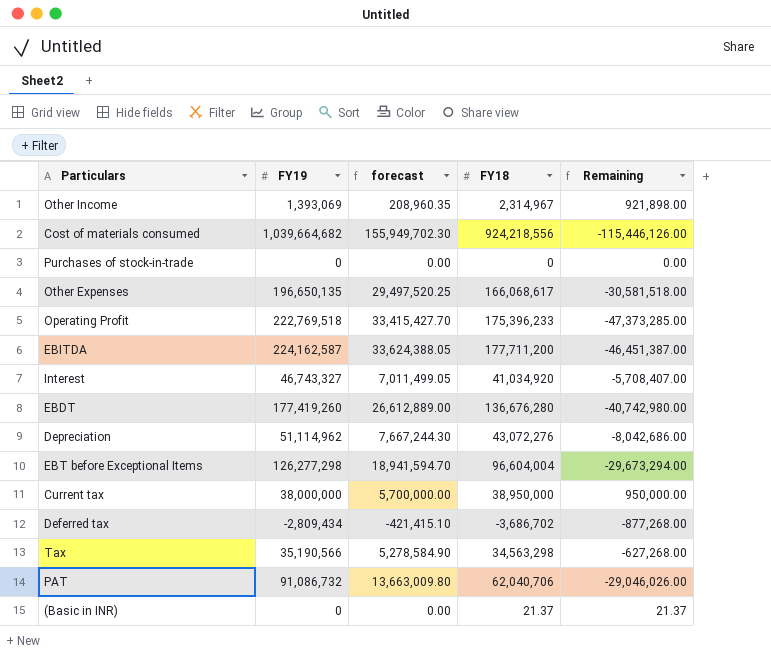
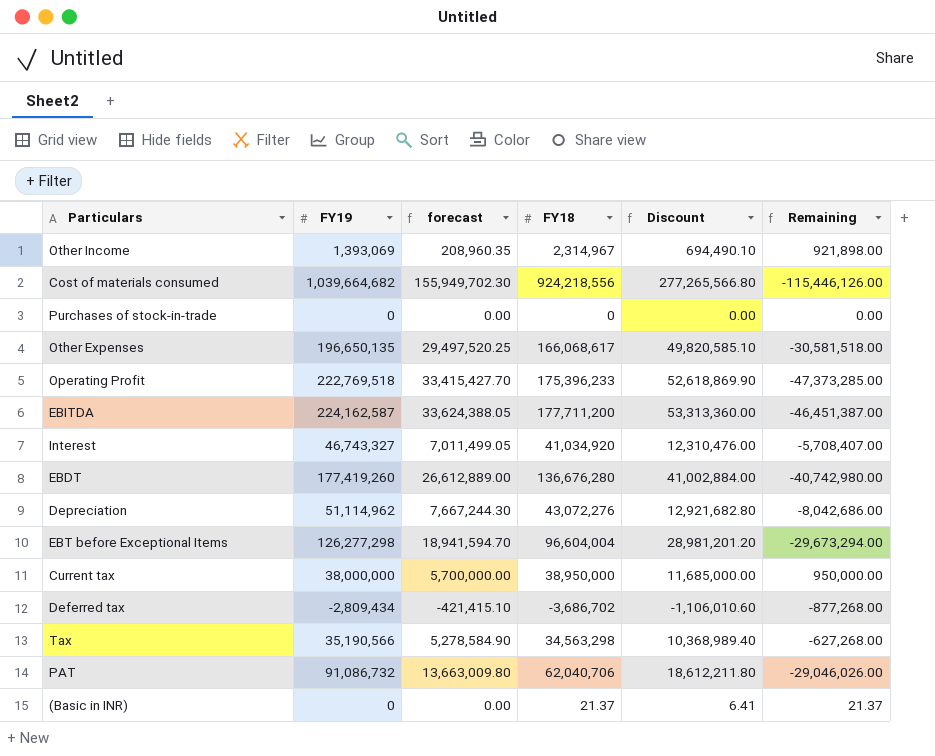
column Discount | formula: none -> [FY18] * 0.3

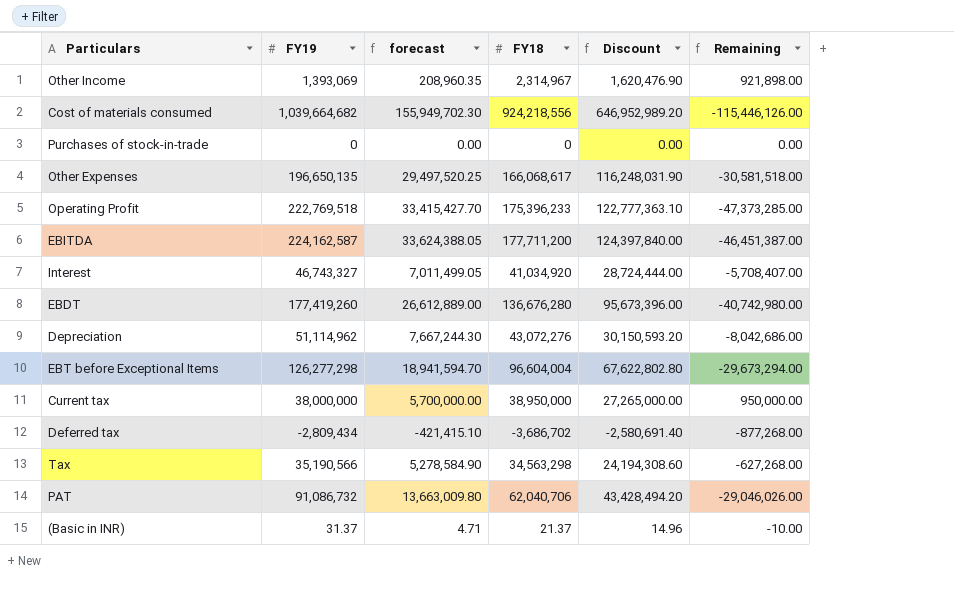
column Discount | formula: [FY18] * 0.3 -> [FY18] * 0.7
(Basic in INR) | FY19: 0 -> 31.37
(Basic in INR) | forecast: 0.00 -> 4.71
(Basic in INR) | Remaining: 21.37 -> -10.00

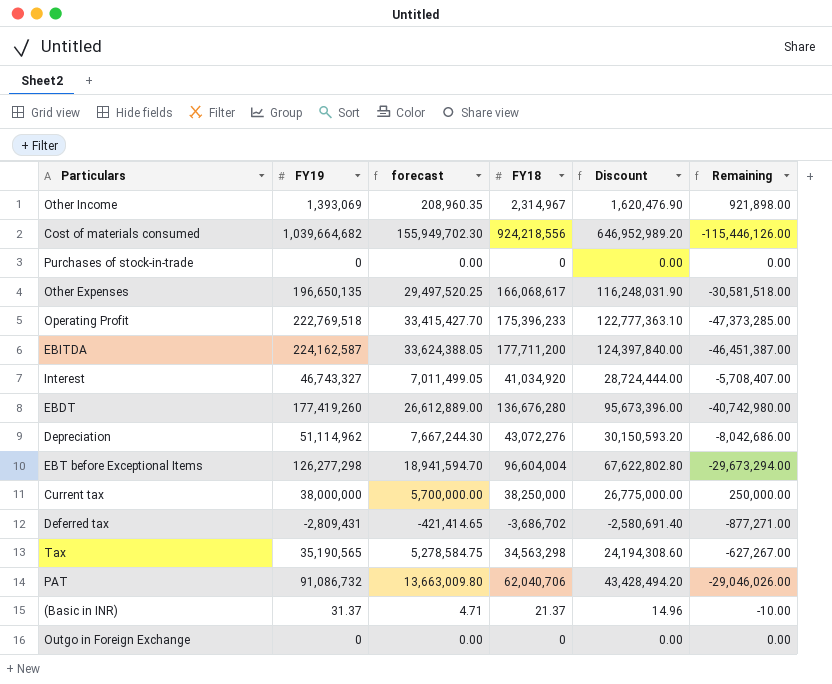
Current tax | FY18: 38,950,000 -> 38,250,000
Current tax | Discount: 27,265,000.00 -> 26,775,000.00
Current tax | Remaining: 950,000.00 -> 250,000.00
Deferred tax | FY19: -2,809,434 -> -2,809,431
Deferred tax | forecast: -421,415.10 -> -421,414.65
Deferred tax | Remaining: -877,268.00 -> -877,271.00
Tax | FY19: 35,190,566 -> 35,190,565
Tax | forecast: 5,278,584.90 -> 5,278,584.75
Tax | Remaining: -627,268.00 -> -627,267.00
row Outgo in Foreign Exchange: none -> 0 | 0.00 | 0 | 0.00 | 0.00

